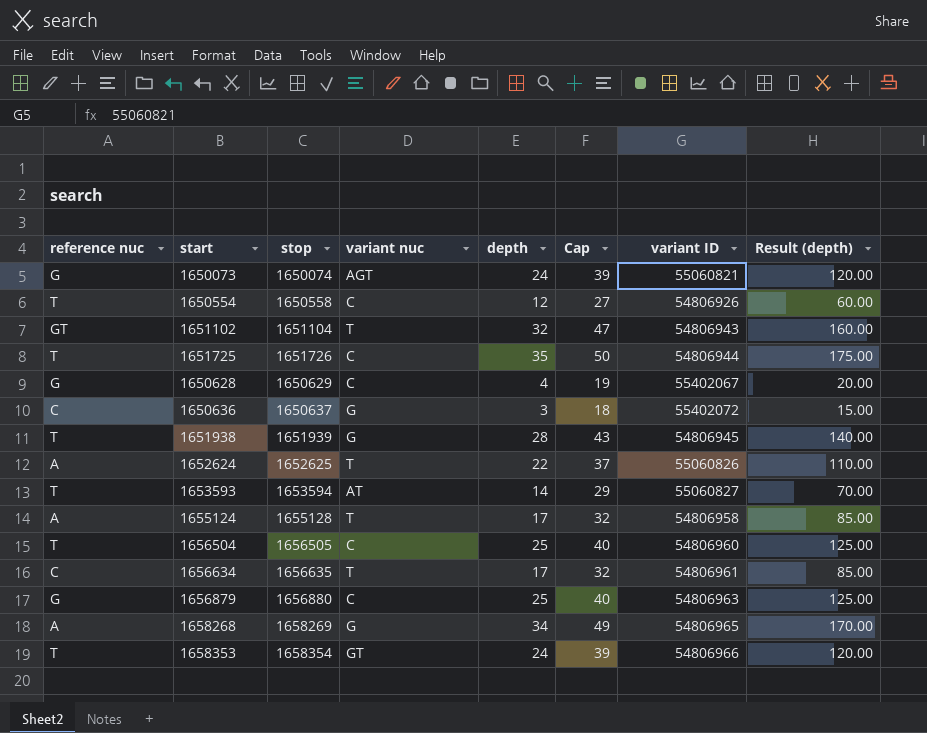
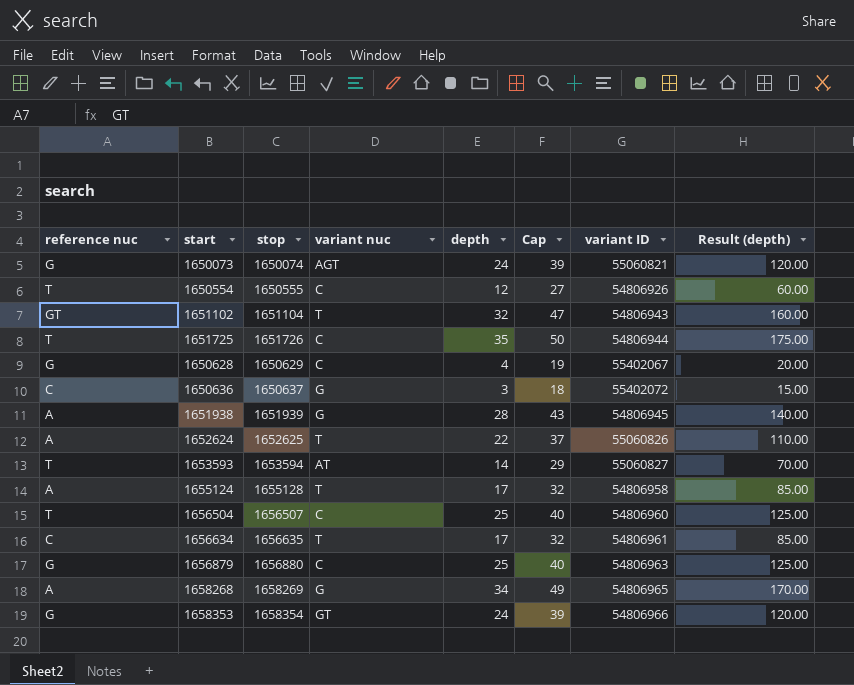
1650554 | stop: 1650558 -> 1650555
1651938 | reference nuc: T -> A
1656504 | stop: 1656505 -> 1656507
1658353 | reference nuc: T -> G

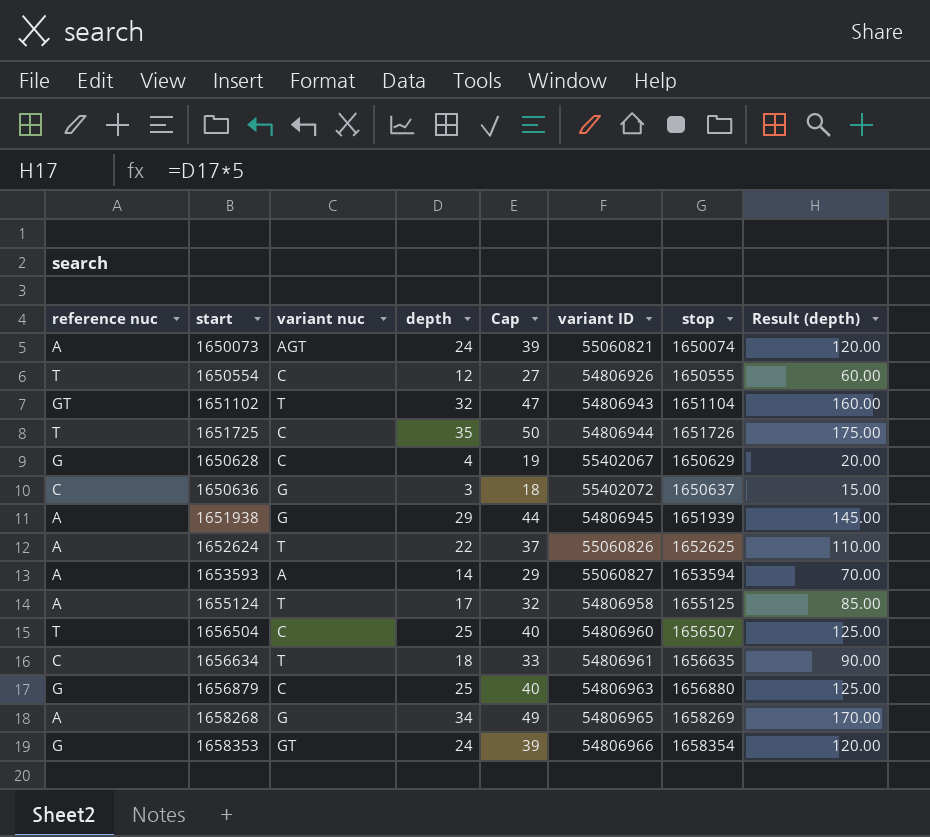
column stop | position: 3 -> 7
1650073 | reference nuc: G -> A
1651938 | depth: 28 -> 29
1651938 | Cap: 43 -> 44
1651938 | Result (depth): 140.00 -> 145.00
1653593 | reference nuc: T -> A
1653593 | variant nuc: AT -> A
1655124 | stop: 1655128 -> 1655125
1656634 | depth: 17 -> 18
1656634 | Cap: 32 -> 33
1656634 | Result (depth): 85.00 -> 90.00

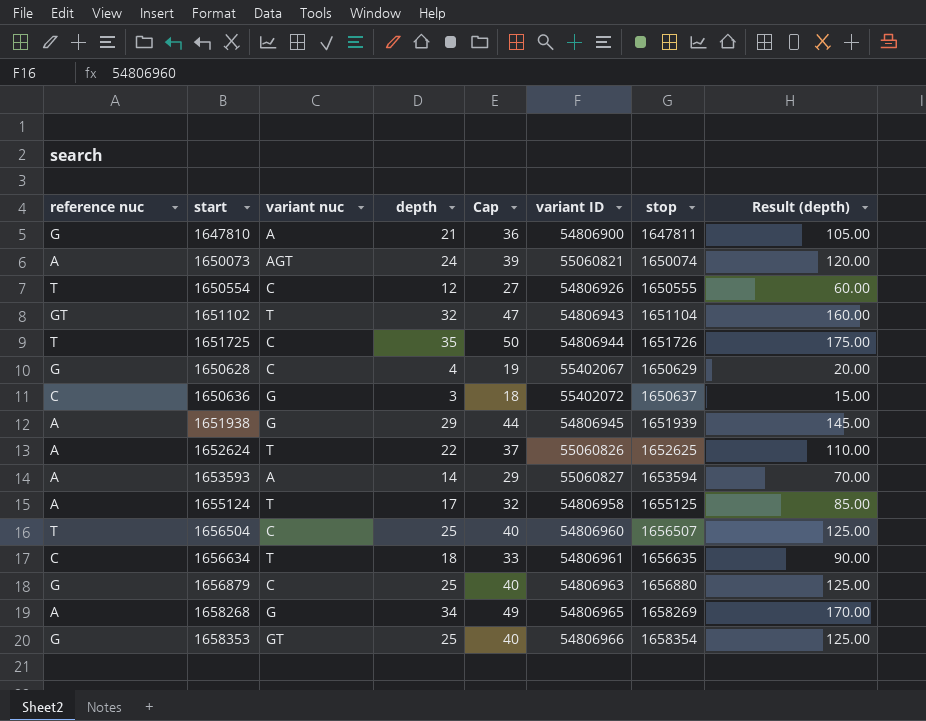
row 1647810: none -> G | A | 21 | 36 | 54806900 | 1647811 | 105.00
1658353 | depth: 24 -> 25
1658353 | Cap: 39 -> 40
1658353 | Result (depth): 120.00 -> 125.00

